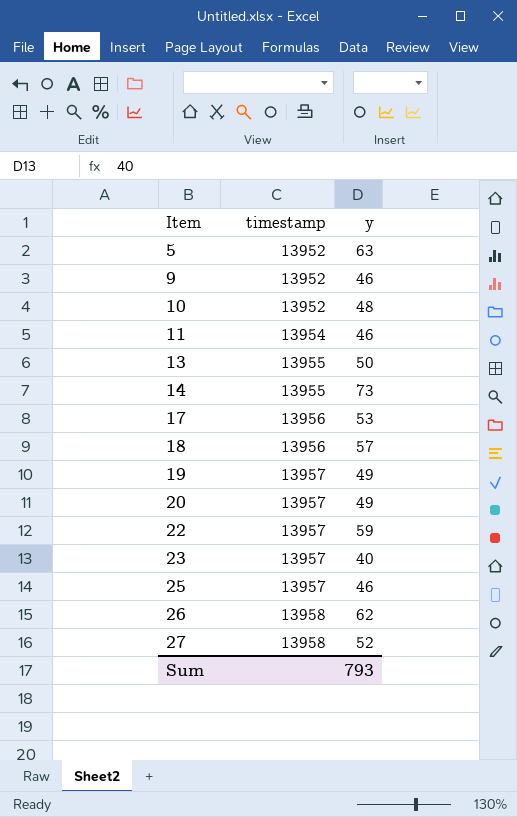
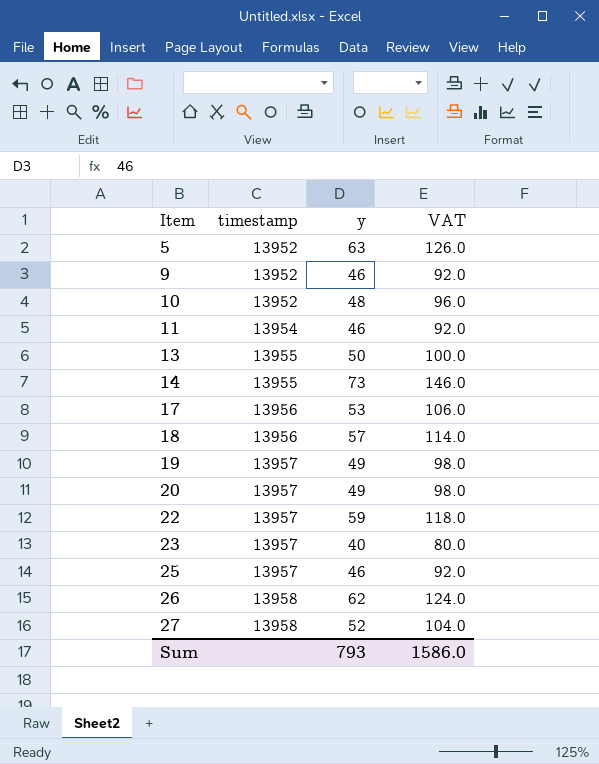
column VAT | formula: none -> [y] * 2

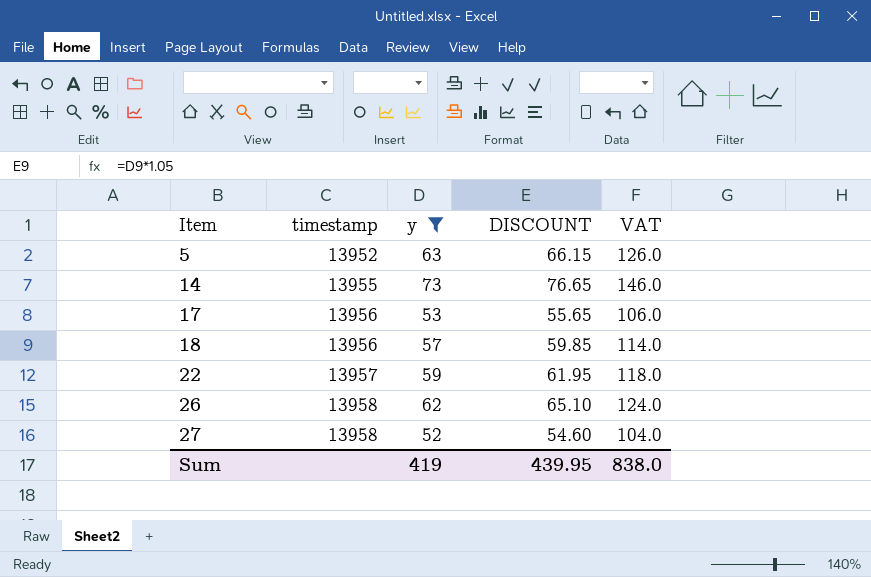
filter: none -> y >= 52
column DISCOUNT | formula: none -> [y] * 1.05
Sum | y: 793 -> 419
Sum | VAT: 1586.0 -> 838.0

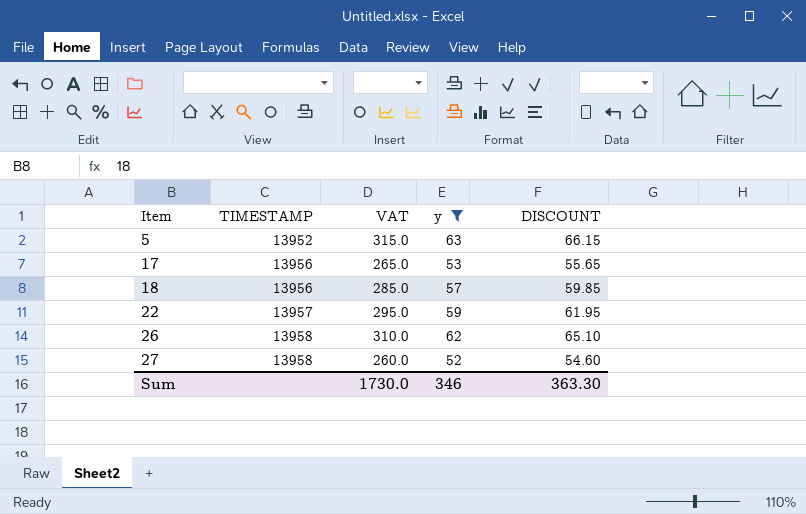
column name: timestamp -> TIMESTAMP
column VAT | formula: [y] * 2 -> [y] * 5
column VAT | position: 5 -> 3
row 14: 13955 | 73 | 76.65 | 146.0 -> none
Sum | VAT: 838.0 -> 1730.0
Sum | y: 419 -> 346
Sum | DISCOUNT: 439.95 -> 363.30

